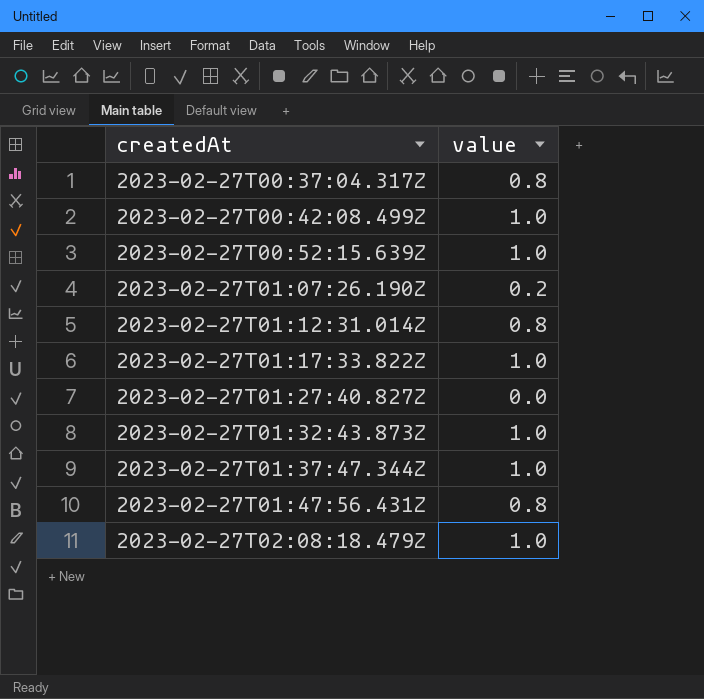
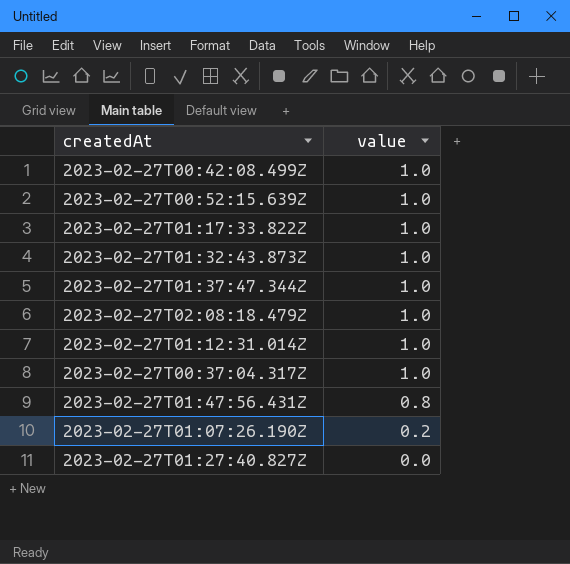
row order: createdAt ascending -> value descending
2023-02-27T01:12:31.014Z | value: 0.8 -> 1.0
2023-02-27T00:37:04.317Z | value: 0.8 -> 1.0

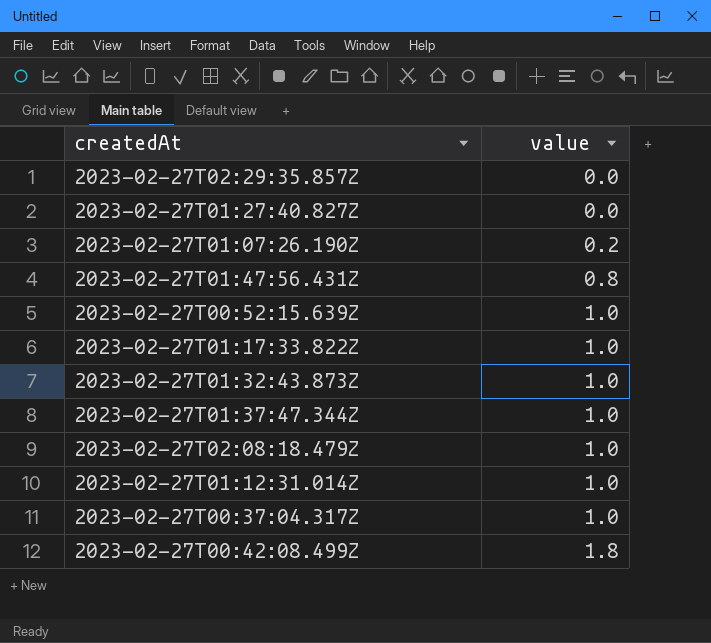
row order: value descending -> value ascending
row 2023-02-27T02:29:35.857Z: none -> 0.0
2023-02-27T00:42:08.499Z | value: 1.0 -> 1.8

